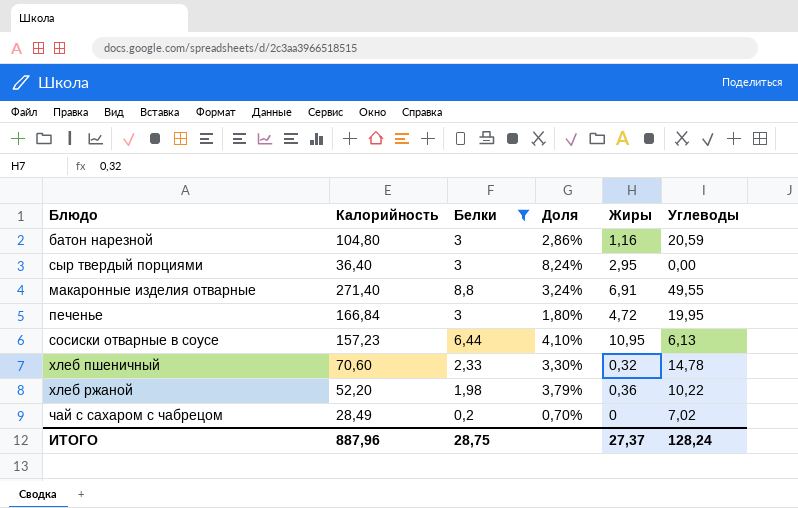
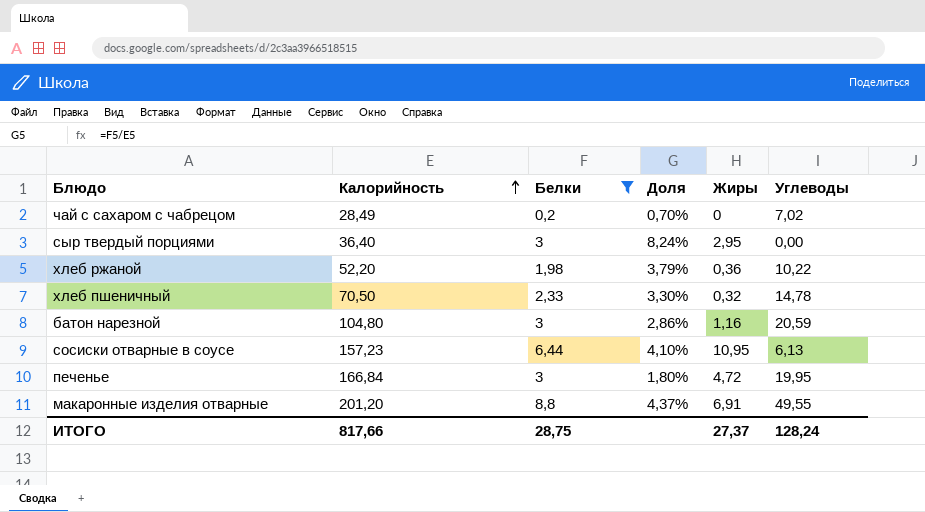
row order: none -> Калорийность ascending
хлеб пшеничный | Калорийность: 70,60 -> 70,50
макаронные изделия отварные | Калорийность: 271,40 -> 201,20
макаронные изделия отварные | Доля: 3,24% -> 4,37%
ИТОГО | Калорийность: 887,96 -> 817,66

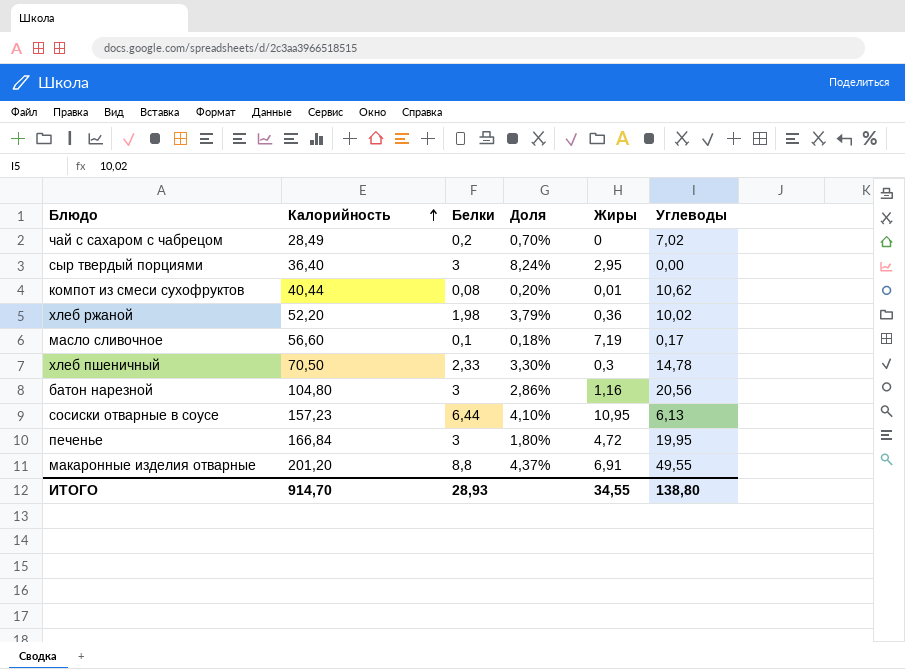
filter: Белки >= 0,2 -> none
хлеб ржаной | Углеводы: 10,22 -> 10,02
хлеб пшеничный | Жиры: 0,32 -> 0,3
батон нарезной | Углеводы: 20,59 -> 20,56
ИТОГО | Калорийность: 817,66 -> 914,70
ИТОГО | Белки: 28,75 -> 28,93
ИТОГО | Жиры: 27,37 -> 34,55
ИТОГО | Углеводы: 128,24 -> 138,80

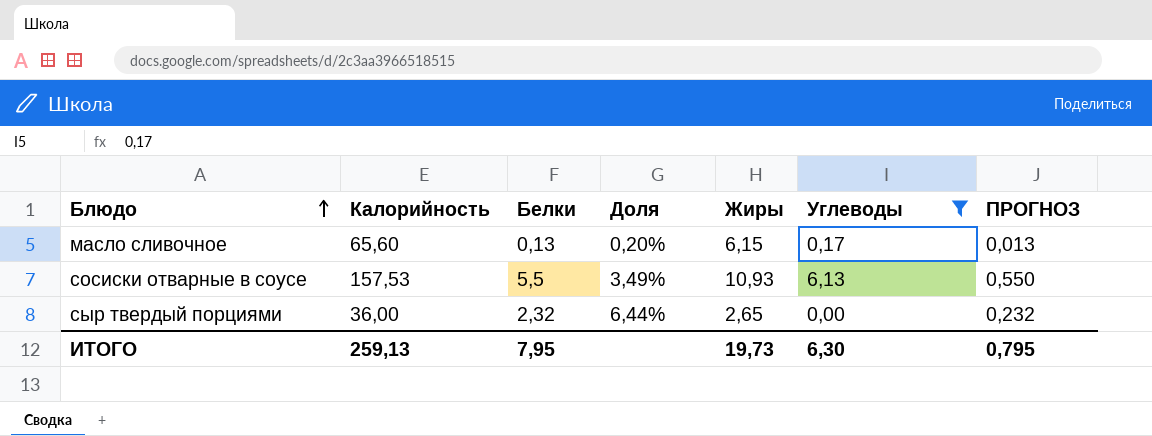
filter: none -> Углеводы <= 6,13
row order: Калорийность ascending -> Блюдо ascending
column ПРОГНОЗ | formula: none -> [Белки] * 0,1
масло сливочное | Калорийность: 56,60 -> 65,60
масло сливочное | Белки: 0,1 -> 0,13
масло сливочное | Доля: 0,18% -> 0,20%
масло сливочное | Жиры: 7,19 -> 6,15
сосиски отварные в соусе | Калорийность: 157,23 -> 157,53
сосиски отварные в соусе | Белки: 6,44 -> 5,5
сосиски отварные в соусе | Доля: 4,10% -> 3,49%
сосиски отварные в соусе | Жиры: 10,95 -> 10,93
сыр твердый порциями | Калорийность: 36,40 -> 36,00
сыр твердый порциями | Белки: 3 -> 2,32
сыр твердый порциями | Доля: 8,24% -> 6,44%
сыр твердый порциями | Жиры: 2,95 -> 2,65
ИТОГО | Калорийность: 914,70 -> 259,13
ИТОГО | Белки: 28,93 -> 7,95
ИТОГО | Жиры: 34,55 -> 19,73
ИТОГО | Углеводы: 138,80 -> 6,30

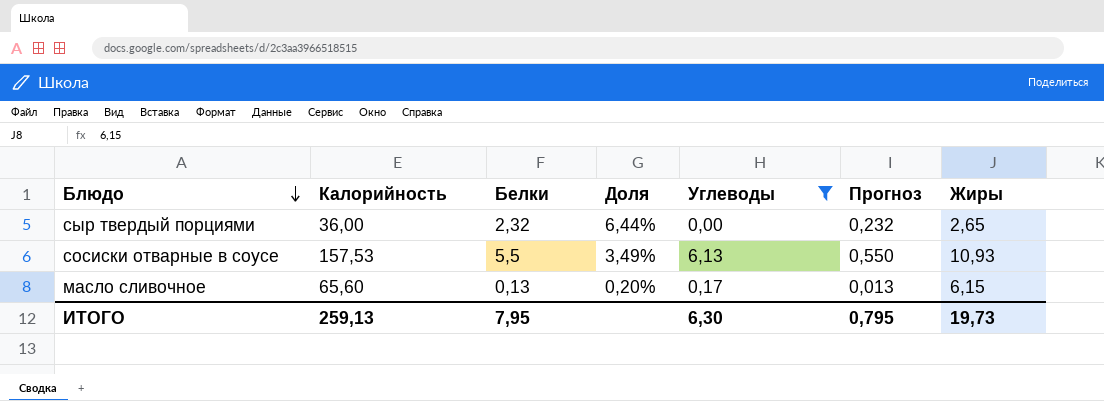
row order: Блюдо ascending -> Блюдо descending
column name: ПРОГНОЗ -> Прогноз
column Жиры | position: 5 -> 7

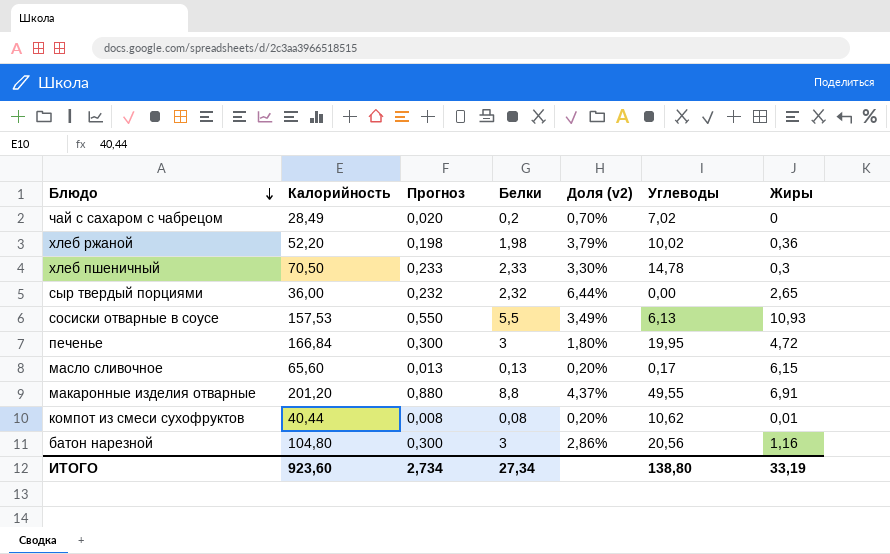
filter: Углеводы <= 6,13 -> none
column Прогноз | position: 6 -> 3
column name: Доля -> Доля (v2)
ИТОГО | Калорийность: 259,13 -> 923,60
ИТОГО | Прогноз: 0,795 -> 2,734
ИТОГО | Белки: 7,95 -> 27,34
ИТОГО | Углеводы: 6,30 -> 138,80
ИТОГО | Жиры: 19,73 -> 33,19

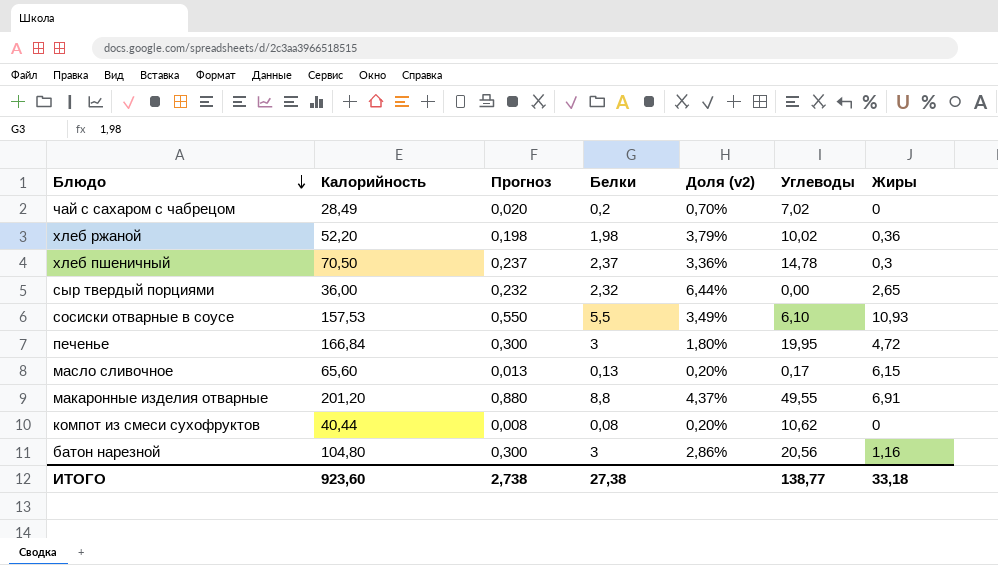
хлеб пшеничный | Прогноз: 0,233 -> 0,237
хлеб пшеничный | Белки: 2,33 -> 2,37
хлеб пшеничный | Доля (v2): 3,30% -> 3,36%
сосиски отварные в соусе | Углеводы: 6,13 -> 6,10
компот из смеси сухофруктов | Жиры: 0,01 -> 0
ИТОГО | Прогноз: 2,734 -> 2,738
ИТОГО | Белки: 27,34 -> 27,38
ИТОГО | Углеводы: 138,80 -> 138,77
ИТОГО | Жиры: 33,19 -> 33,18

